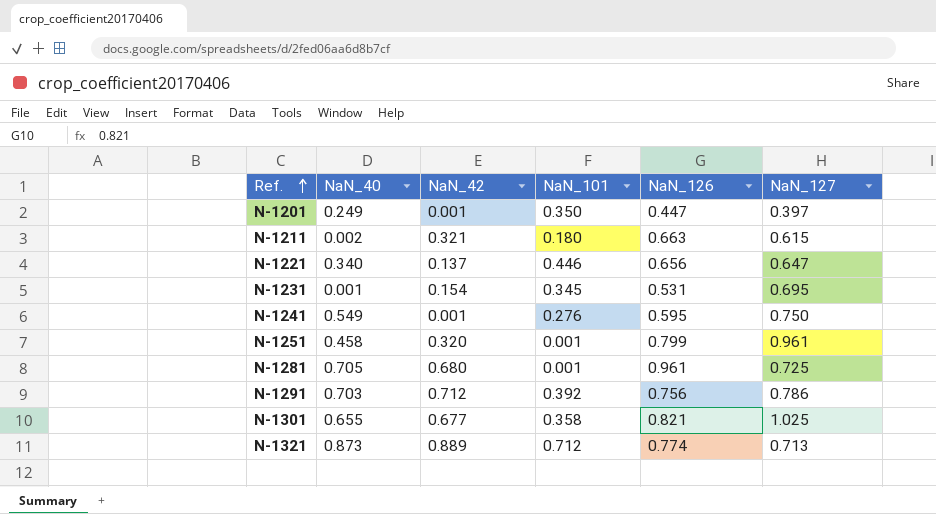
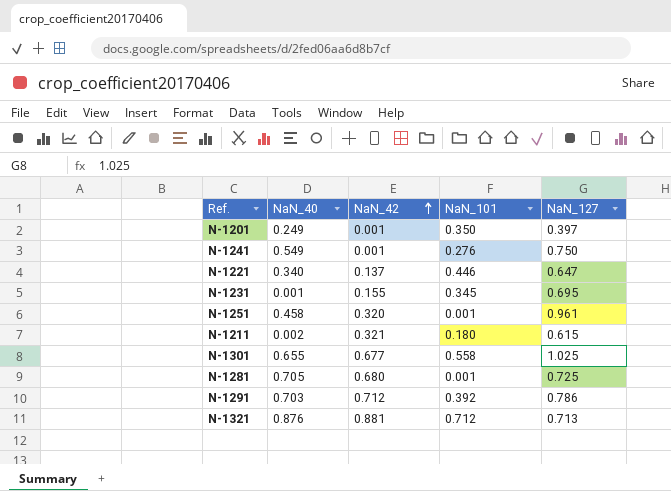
row order: Ref. ascending -> NaN_42 ascending
column NaN_126 | position: 5 -> none
N-1231 | NaN_42: 0.154 -> 0.155
N-1301 | NaN_101: 0.358 -> 0.558
N-1321 | NaN_40: 0.873 -> 0.876
N-1321 | NaN_42: 0.889 -> 0.881

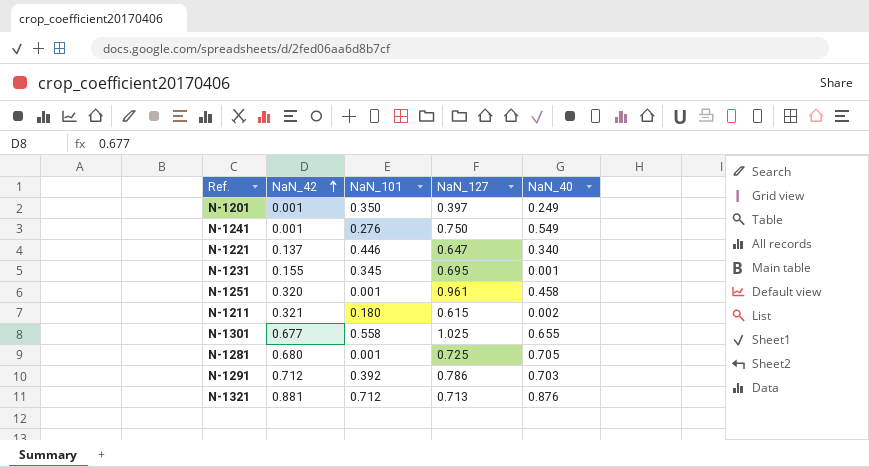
column NaN_40 | position: 2 -> 5

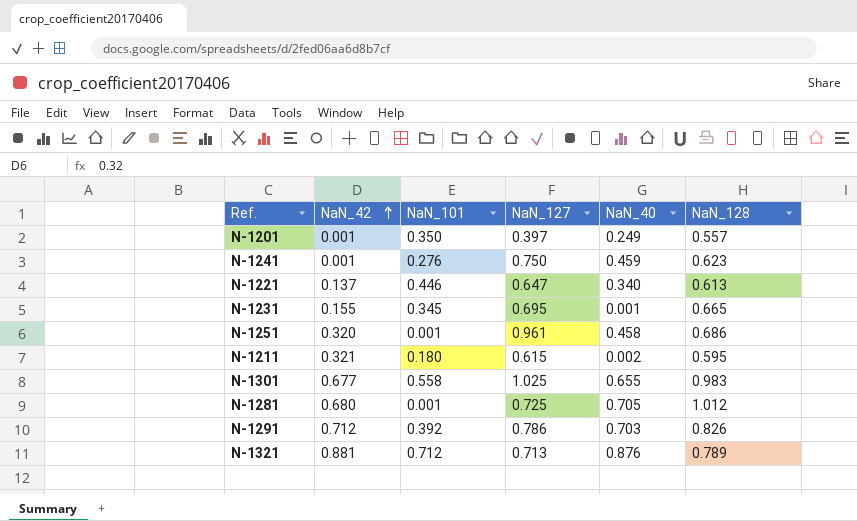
column NaN_128 | position: none -> 6
N-1241 | NaN_40: 0.549 -> 0.459

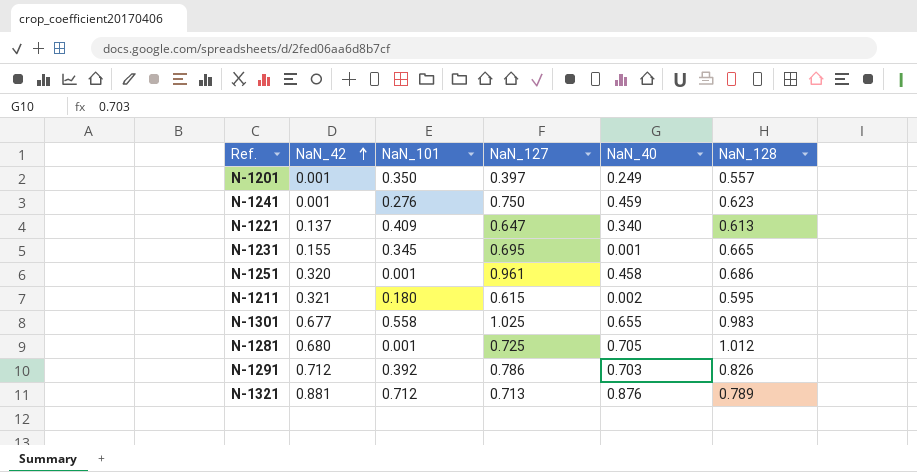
N-1221 | NaN_101: 0.446 -> 0.409

